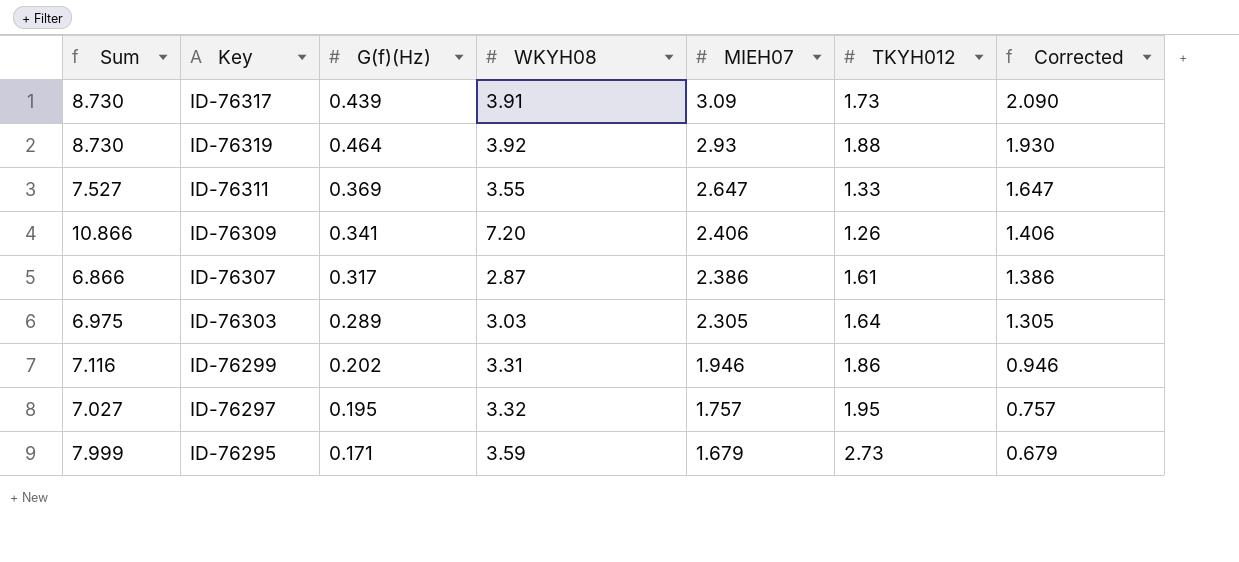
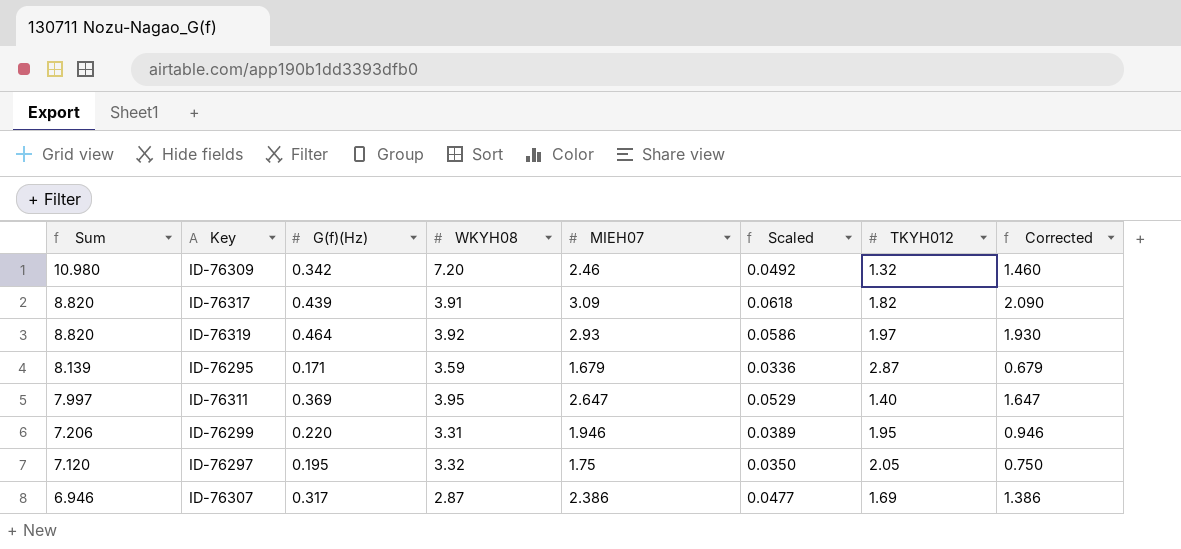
row order: MIEH07 descending -> Sum descending
column Scaled | formula: none -> [MIEH07] * 0.02
row ID-76303: 6.975 | 0.289 | 3.03 | 2.305 | 1.64 | 1.305 -> none
ID-76309 | Sum: 10.866 -> 10.980
ID-76309 | G(f)(Hz): 0.341 -> 0.342
ID-76309 | MIEH07: 2.406 -> 2.46
ID-76309 | TKYH012: 1.26 -> 1.32
ID-76309 | Corrected: 1.406 -> 1.460
ID-76317 | Sum: 8.730 -> 8.820
ID-76317 | TKYH012: 1.73 -> 1.82
ID-76319 | Sum: 8.730 -> 8.820
ID-76319 | TKYH012: 1.88 -> 1.97
ID-76295 | Sum: 7.999 -> 8.139
ID-76295 | TKYH012: 2.73 -> 2.87
ID-76311 | Sum: 7.527 -> 7.997
ID-76311 | WKYH08: 3.55 -> 3.95
ID-76311 | TKYH012: 1.33 -> 1.40
ID-76299 | Sum: 7.116 -> 7.206
ID-76299 | G(f)(Hz): 0.202 -> 0.220
ID-76299 | TKYH012: 1.86 -> 1.95
ID-76297 | Sum: 7.027 -> 7.120
ID-76297 | MIEH07: 1.757 -> 1.75
ID-76297 | TKYH012: 1.95 -> 2.05
ID-76297 | Corrected: 0.757 -> 0.750
ID-76307 | Sum: 6.866 -> 6.946
ID-76307 | TKYH012: 1.61 -> 1.69

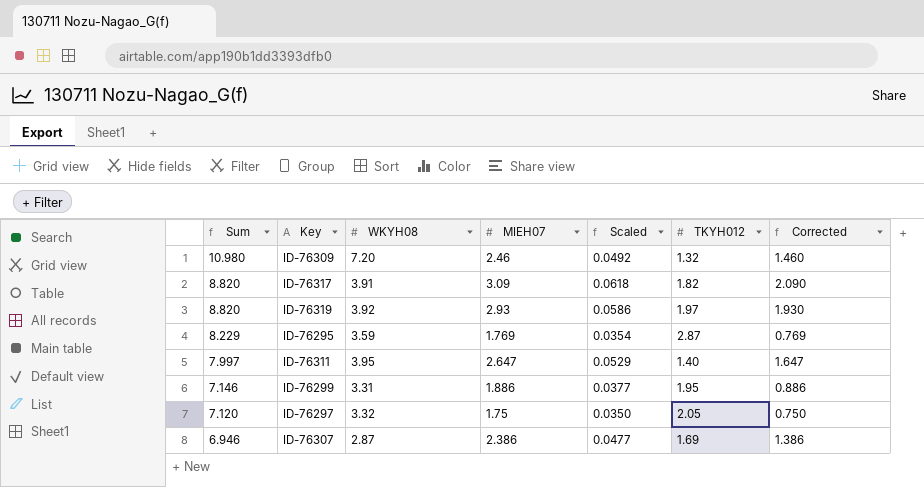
column G(f)(Hz) | position: 3 -> none
ID-76295 | Sum: 8.139 -> 8.229
ID-76295 | MIEH07: 1.679 -> 1.769
ID-76295 | Scaled: 0.0336 -> 0.0354
ID-76295 | Corrected: 0.679 -> 0.769
ID-76299 | Sum: 7.206 -> 7.146
ID-76299 | MIEH07: 1.946 -> 1.886
ID-76299 | Scaled: 0.0389 -> 0.0377
ID-76299 | Corrected: 0.946 -> 0.886

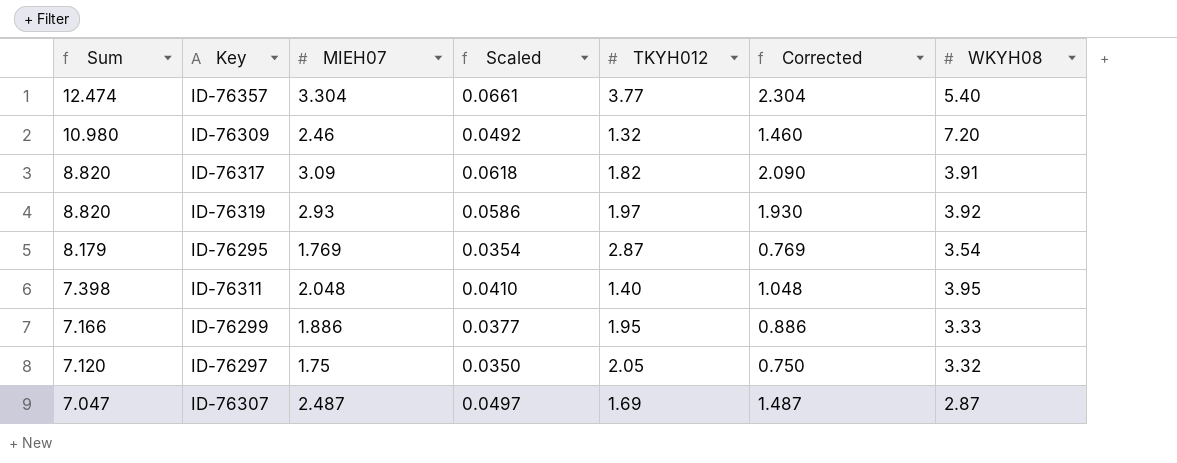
column WKYH08 | position: 3 -> 7
row ID-76357: none -> 12.474 | 3.304 | 0.0661 | 3.77 | 2.304 | 5.40
ID-76295 | Sum: 8.229 -> 8.179
ID-76295 | WKYH08: 3.59 -> 3.54
ID-76311 | Sum: 7.997 -> 7.398
ID-76311 | MIEH07: 2.647 -> 2.048
ID-76311 | Scaled: 0.0529 -> 0.0410
ID-76311 | Corrected: 1.647 -> 1.048
ID-76299 | Sum: 7.146 -> 7.166
ID-76299 | WKYH08: 3.31 -> 3.33
ID-76307 | Sum: 6.946 -> 7.047
ID-76307 | MIEH07: 2.386 -> 2.487
ID-76307 | Scaled: 0.0477 -> 0.0497
ID-76307 | Corrected: 1.386 -> 1.487

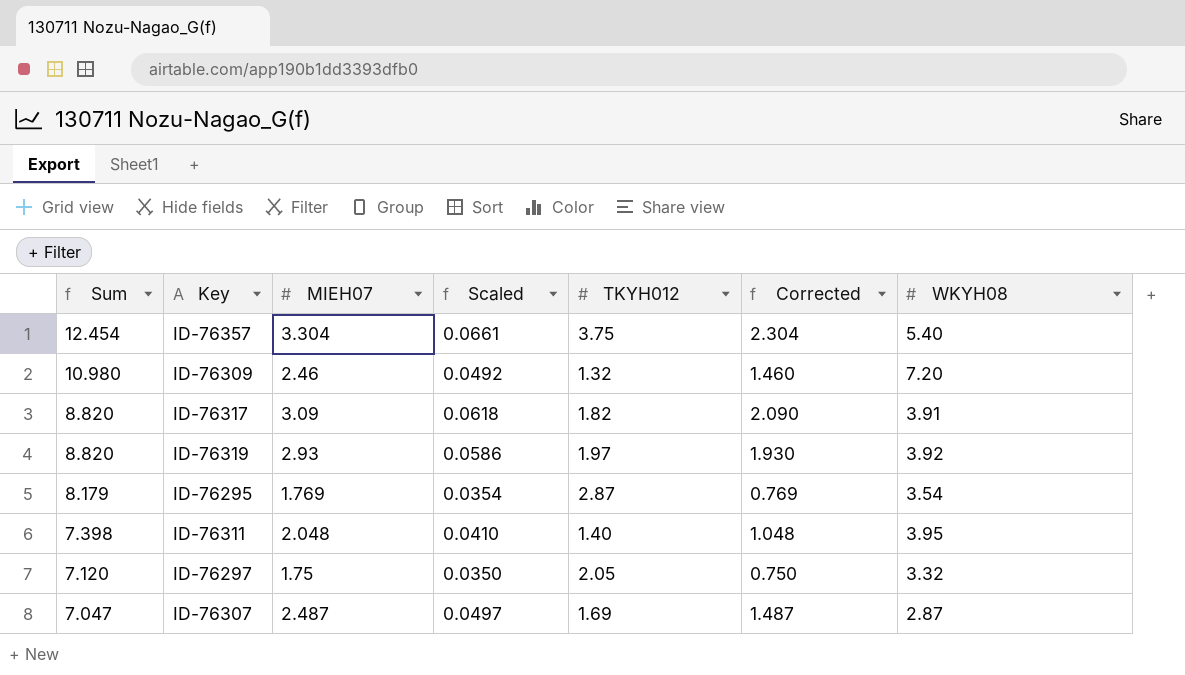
row ID-76299: 7.166 | 1.886 | 0.0377 | 1.95 | 0.886 | 3.33 -> none
ID-76357 | Sum: 12.474 -> 12.454
ID-76357 | TKYH012: 3.77 -> 3.75

